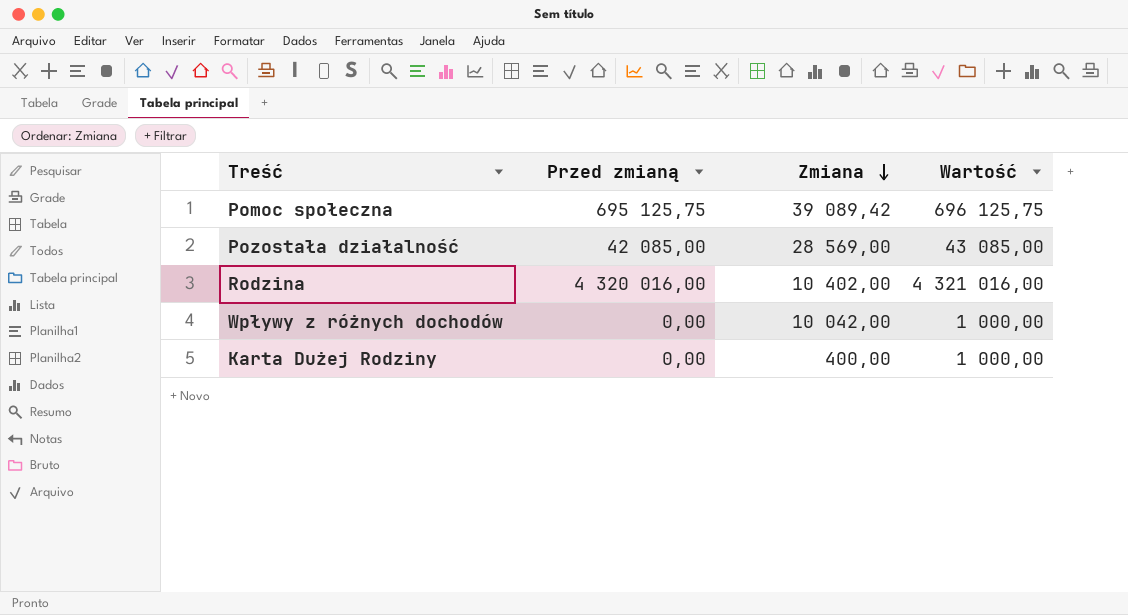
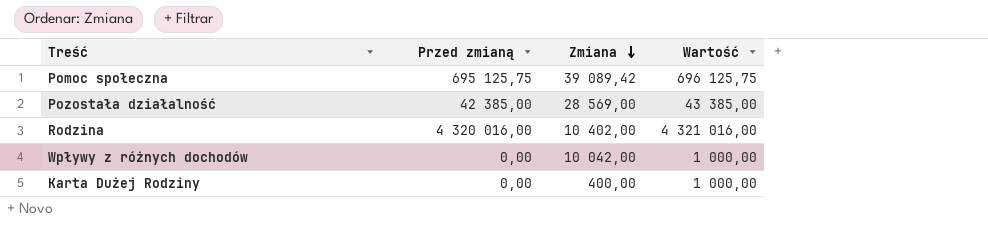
Pozostała działalność | Przed zmianą: 42 085,00 -> 42 385,00
Pozostała działalność | Wartość: 43 085,00 -> 43 385,00

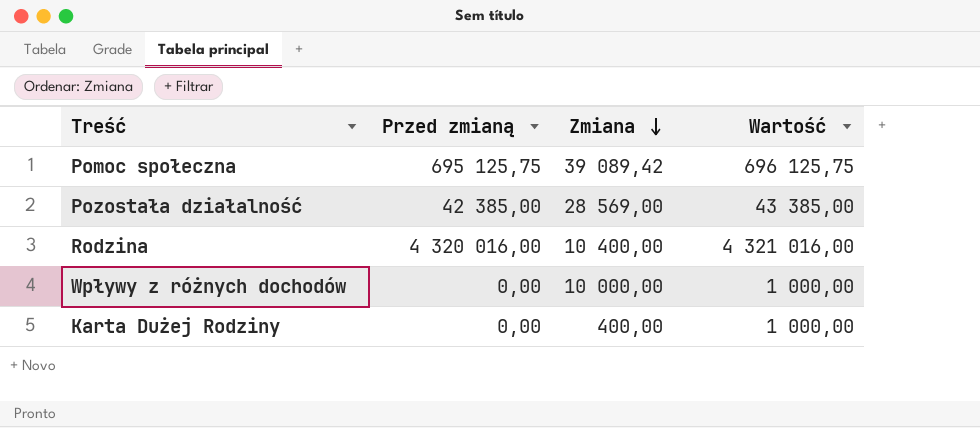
Rodzina | Zmiana: 10 402,00 -> 10 400,00
Wpływy z różnych dochodów | Zmiana: 10 042,00 -> 10 000,00

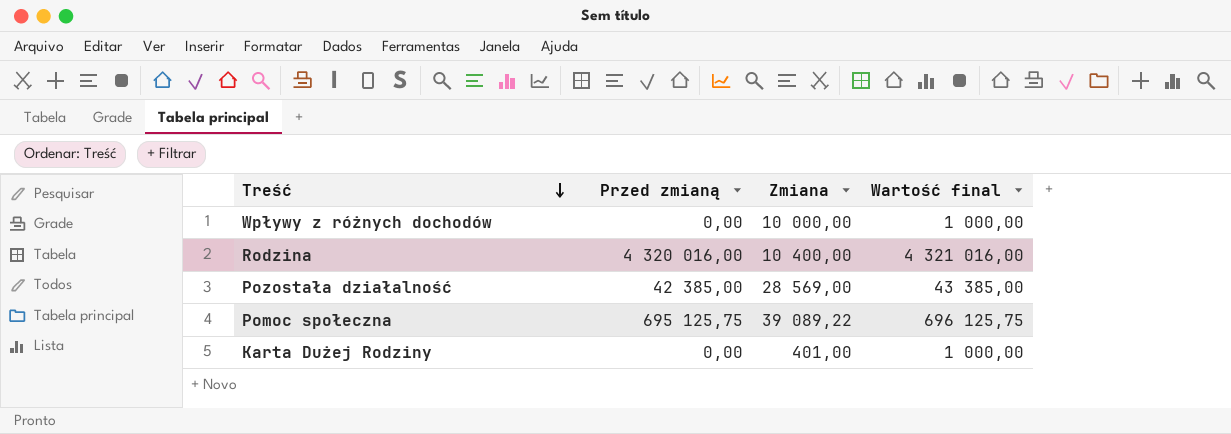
row order: Zmiana descending -> Treść descending
column name: Wartość -> Wartość final
Pomoc społeczna | Zmiana: 39 089,42 -> 39 089,22
Karta Dużej Rodziny | Zmiana: 400,00 -> 401,00

